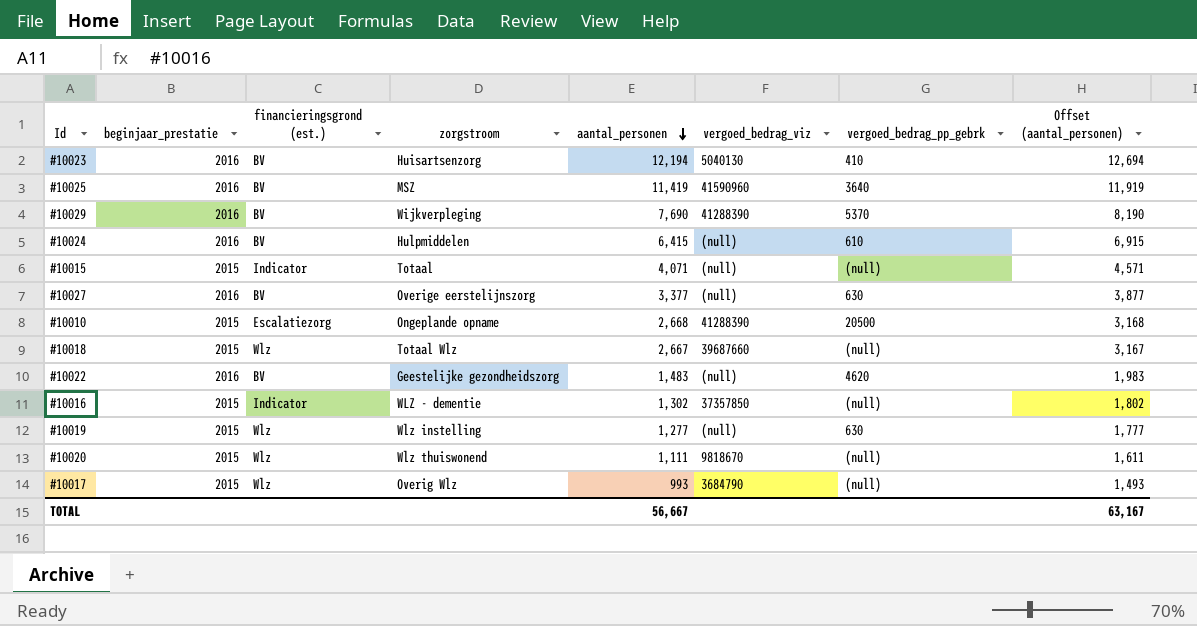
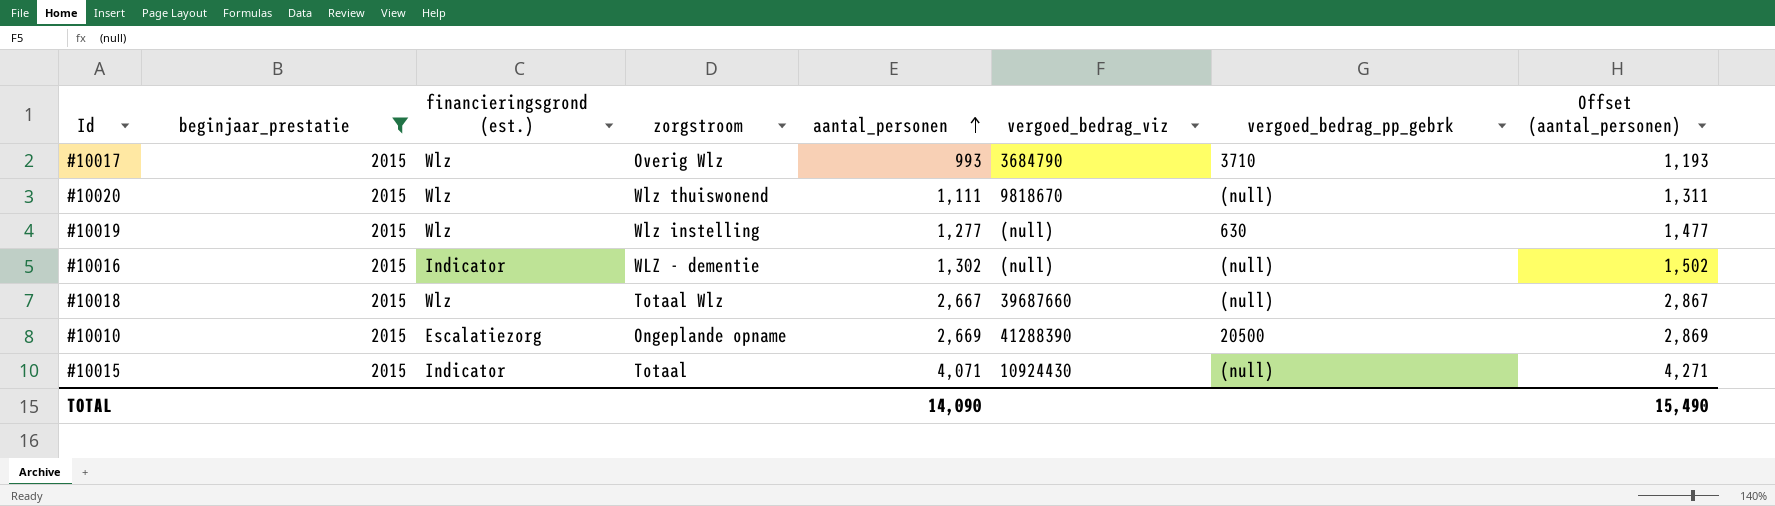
filter: none -> beginjaar_prestatie = 2015
row order: aantal_personen descending -> aantal_personen ascending
column Offset (aantal_personen) | formula: [aantal_personen] + 500 -> [aantal_personen] + 200
#10017 | vergoed_bedrag_pp_gebrk: (null) -> 3710
#10016 | vergoed_bedrag_viz: 37357850 -> (null)
#10010 | aantal_personen: 2,668 -> 2,669
#10015 | vergoed_bedrag_viz: (null) -> 10924430
TOTAL | aantal_personen: 56,667 -> 14,090
TOTAL | Offset (aantal_personen): 63,167 -> 15,490

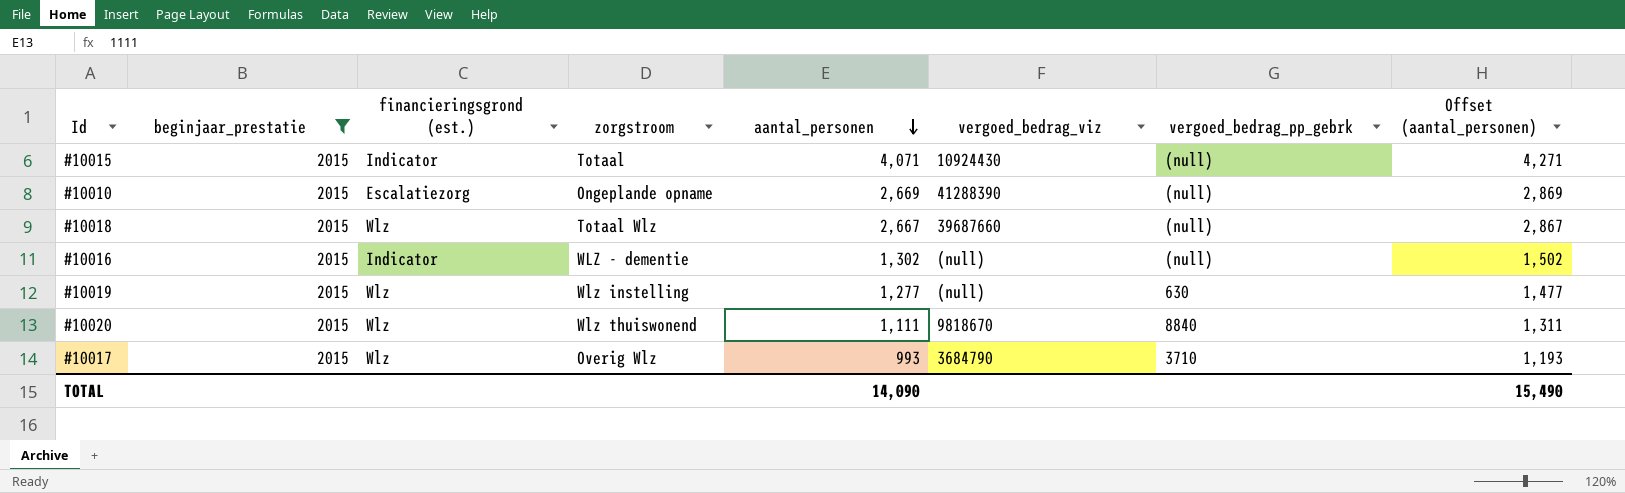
row order: aantal_personen ascending -> aantal_personen descending
#10010 | vergoed_bedrag_pp_gebrk: 20500 -> (null)
#10020 | vergoed_bedrag_pp_gebrk: (null) -> 8840

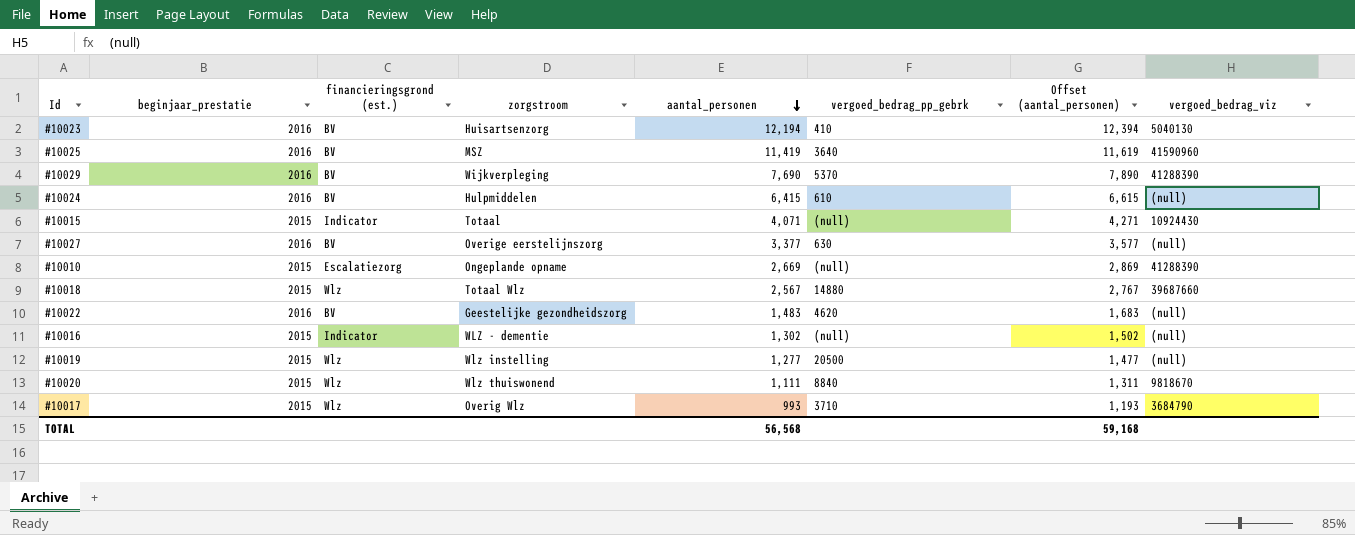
filter: beginjaar_prestatie = 2015 -> none
column vergoed_bedrag_viz | position: 6 -> 8
#10018 | aantal_personen: 2,667 -> 2,567
#10018 | vergoed_bedrag_pp_gebrk: (null) -> 14880
#10018 | Offset (aantal_personen): 2,867 -> 2,767
#10019 | vergoed_bedrag_pp_gebrk: 630 -> 20500
TOTAL | aantal_personen: 14,090 -> 56,568
TOTAL | Offset (aantal_personen): 15,490 -> 59,168

